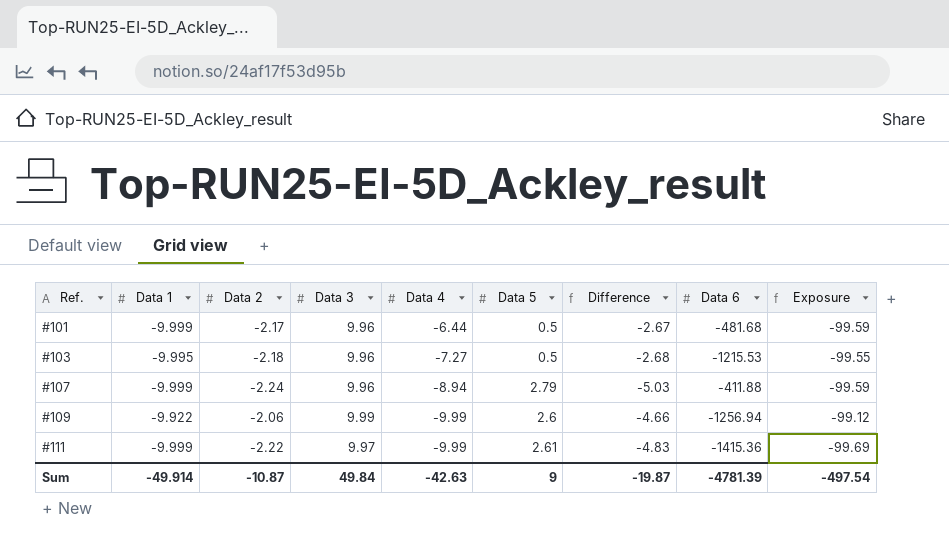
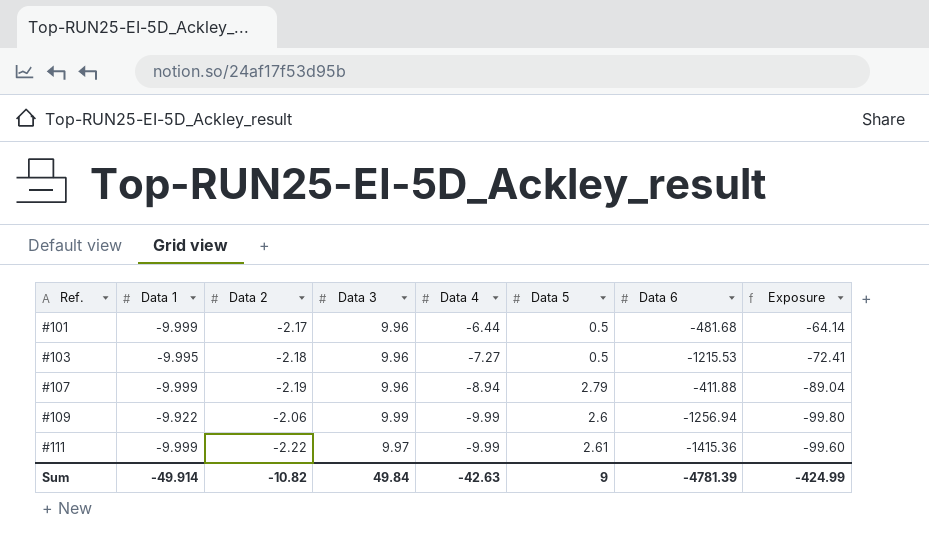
column Difference | formula: [Data 2] - [Data 5] -> none
column Exposure | formula: [Data 1] * [Data 3] -> [Data 3] * [Data 4]
#107 | Data 2: -2.24 -> -2.19
Sum | Data 2: -10.87 -> -10.82
Sum | Exposure: -497.54 -> -424.99

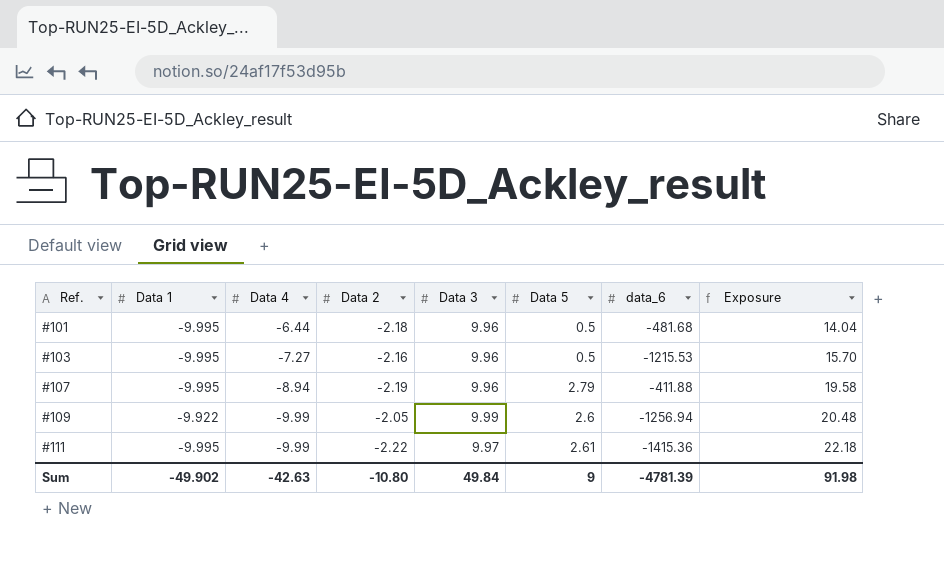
column Data 4 | position: 5 -> 3
column name: Data 6 -> data_6
column Exposure | formula: [Data 3] * [Data 4] -> [Data 4] * [Data 2]
#101 | Data 1: -9.999 -> -9.995
#101 | Data 2: -2.17 -> -2.18
#103 | Data 2: -2.18 -> -2.16
#107 | Data 1: -9.999 -> -9.995
#109 | Data 2: -2.06 -> -2.05
#111 | Data 1: -9.999 -> -9.995
Sum | Data 1: -49.914 -> -49.902
Sum | Data 2: -10.82 -> -10.80
Sum | Exposure: -424.99 -> 91.98

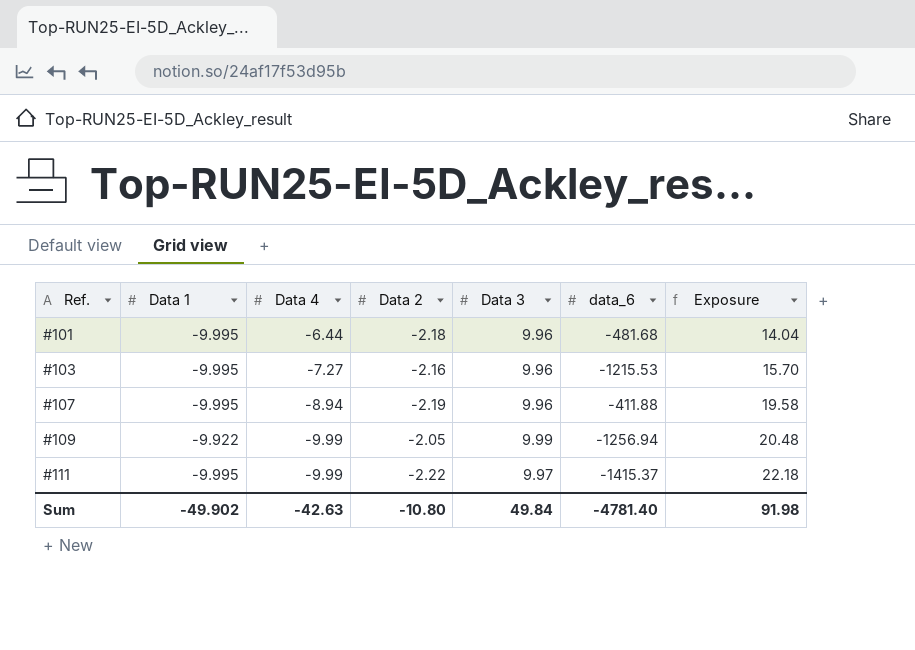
column Data 5 | position: 6 -> none
#111 | data_6: -1415.36 -> -1415.37
Sum | data_6: -4781.39 -> -4781.40

